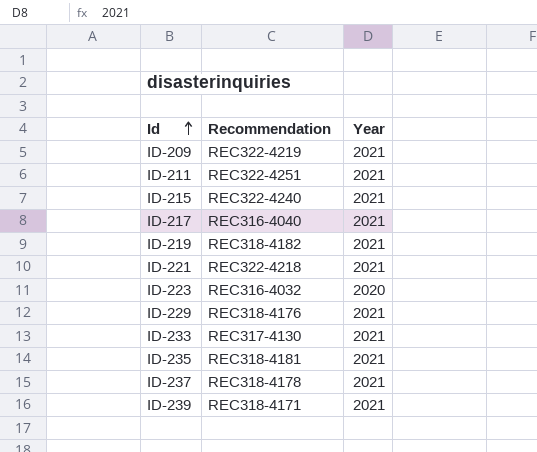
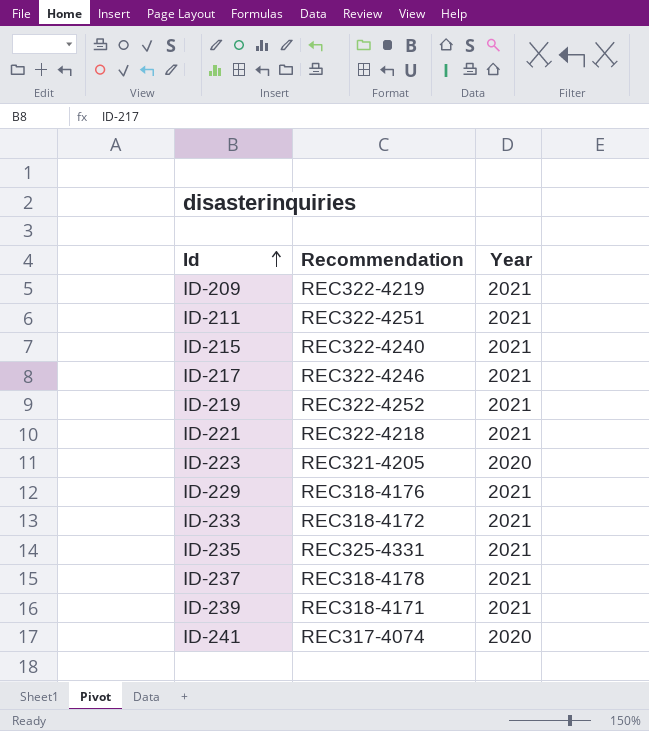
ID-217 | Recommendation: REC316-4040 -> REC322-4246
ID-219 | Recommendation: REC318-4182 -> REC322-4252
ID-223 | Recommendation: REC316-4032 -> REC321-4205
ID-233 | Recommendation: REC317-4130 -> REC318-4172
ID-235 | Recommendation: REC318-4181 -> REC325-4331
row ID-241: none -> REC317-4074 | 2020

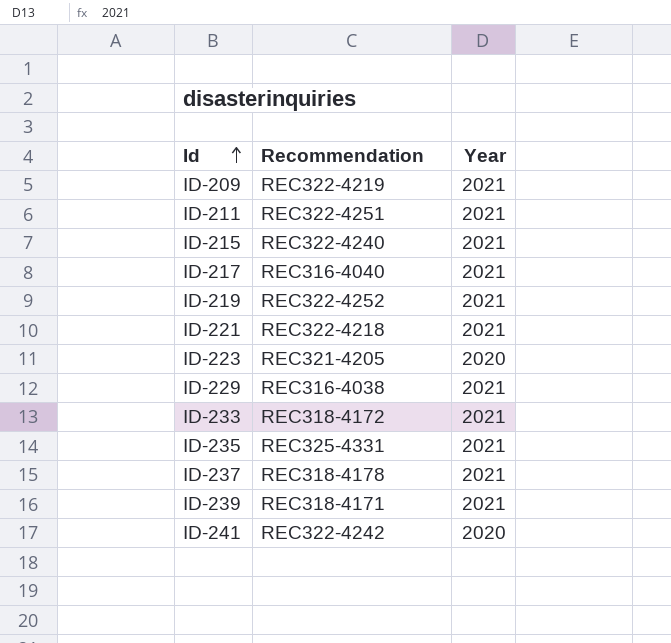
ID-217 | Recommendation: REC322-4246 -> REC316-4040
ID-229 | Recommendation: REC318-4176 -> REC316-4038
ID-241 | Recommendation: REC317-4074 -> REC322-4242

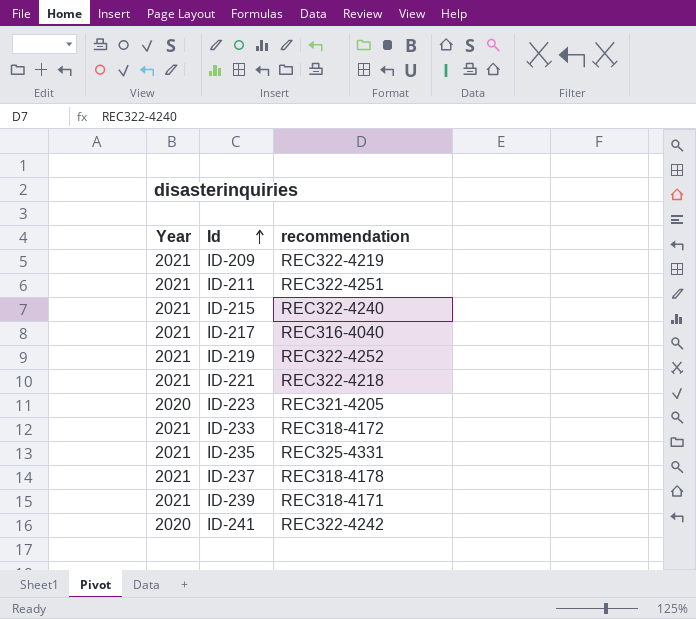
column Year | position: 3 -> 1
column name: Recommendation -> recommendation
row ID-229: REC316-4038 | 2021 -> none

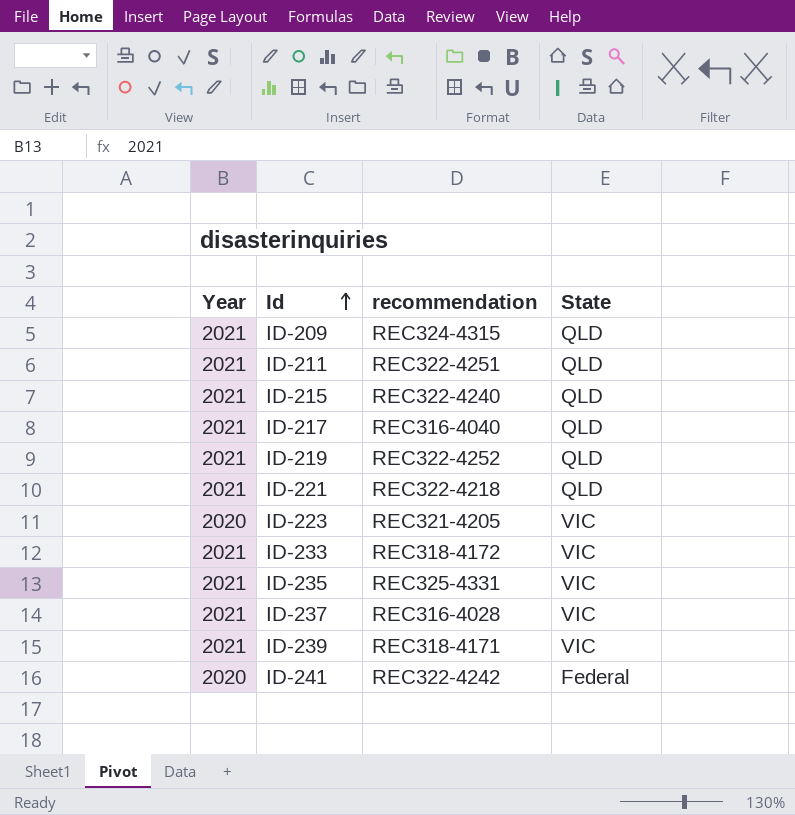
column State | position: none -> 4
ID-209 | recommendation: REC322-4219 -> REC324-4315
ID-237 | recommendation: REC318-4178 -> REC316-4028

